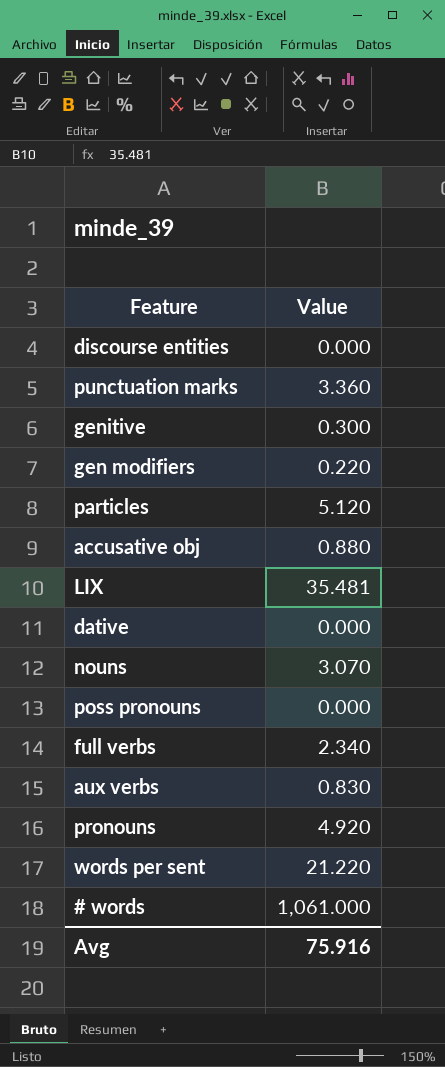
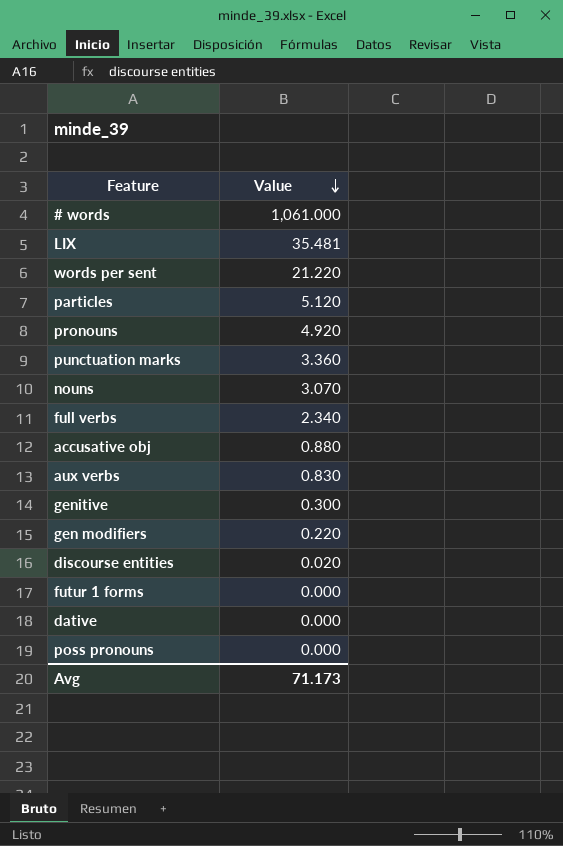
row order: none -> Value descending
discourse entities | Value: 0.000 -> 0.020
row futur 1 forms: none -> 0.000
Avg | Value: 75.916 -> 71.173

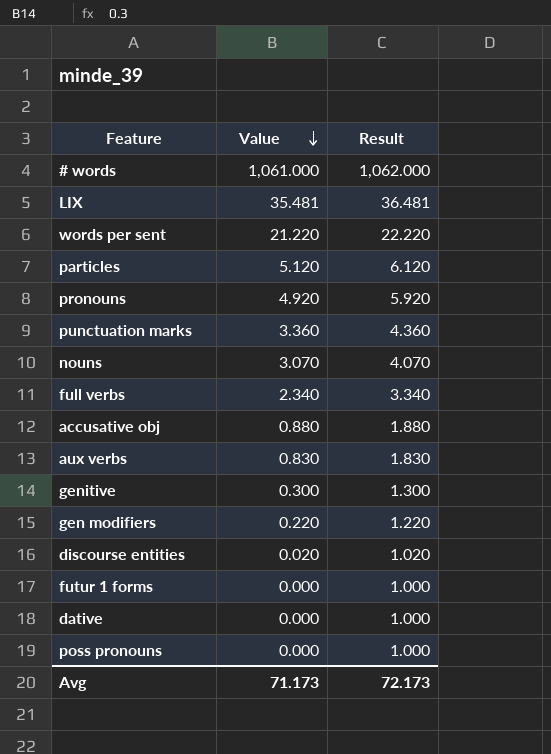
column Result | formula: none -> [Value] + 1

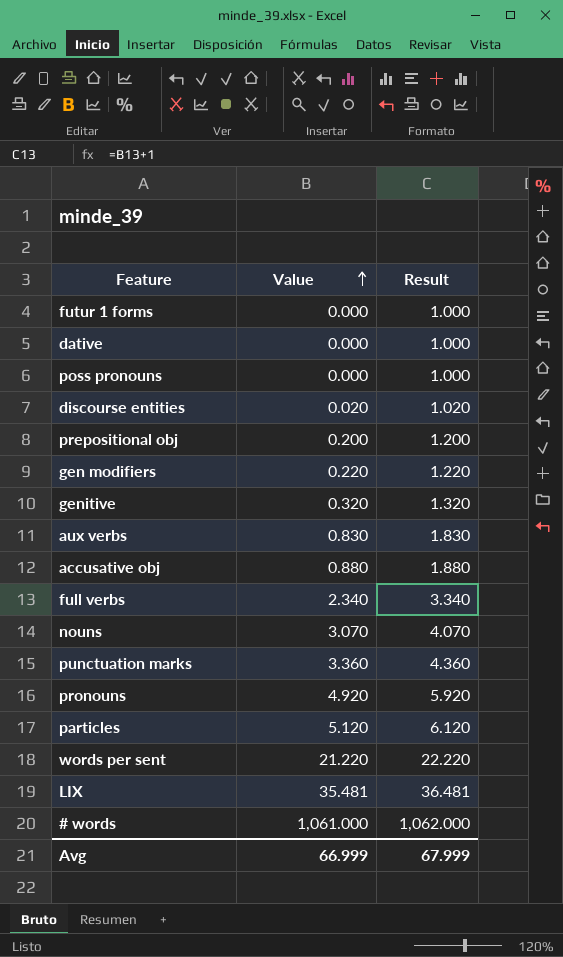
row order: Value descending -> Value ascending
row prepositional obj: none -> 0.200 | 1.200
genitive | Value: 0.300 -> 0.320
genitive | Result: 1.300 -> 1.320
Avg | Value: 71.173 -> 66.999
Avg | Result: 72.173 -> 67.999

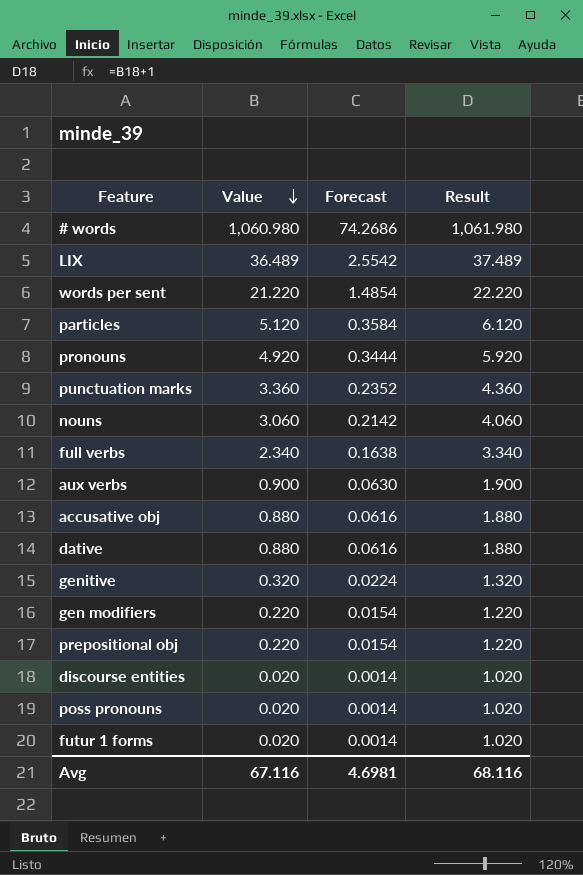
row order: Value ascending -> Value descending
column Forecast | formula: none -> [Value] * 0.07
# words | Value: 1,061.000 -> 1,060.980
# words | Result: 1,062.000 -> 1,061.980
LIX | Value: 35.481 -> 36.489
LIX | Result: 36.481 -> 37.489
nouns | Value: 3.070 -> 3.060
nouns | Result: 4.070 -> 4.060
aux verbs | Value: 0.830 -> 0.900
aux verbs | Result: 1.830 -> 1.900
dative | Value: 0.000 -> 0.880
dative | Result: 1.000 -> 1.880
prepositional obj | Value: 0.200 -> 0.220
prepositional obj | Result: 1.200 -> 1.220
poss pronouns | Value: 0.000 -> 0.020
poss pronouns | Result: 1.000 -> 1.020
futur 1 forms | Value: 0.000 -> 0.020
futur 1 forms | Result: 1.000 -> 1.020
Avg | Value: 66.999 -> 67.116
Avg | Result: 67.999 -> 68.116

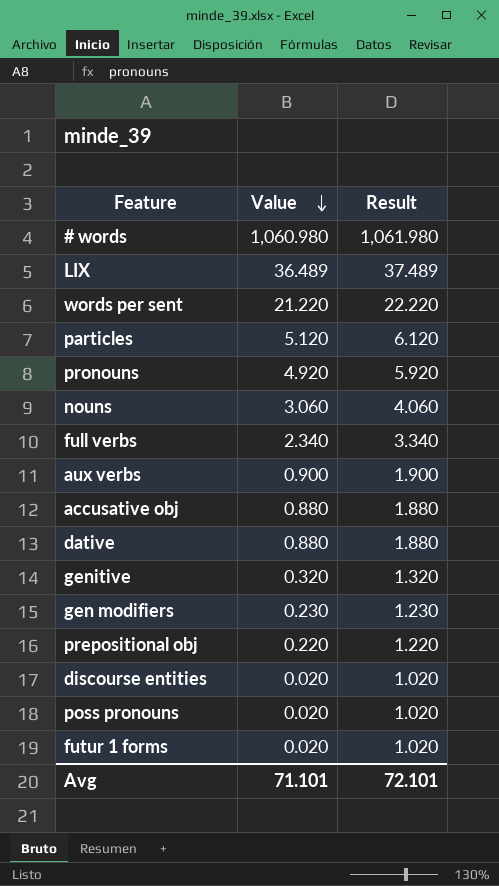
column Forecast | formula: [Value] * 0.07 -> none
row punctuation marks: 3.360 | 0.2352 | 4.360 -> none
gen modifiers | Value: 0.220 -> 0.230
gen modifiers | Result: 1.220 -> 1.230
Avg | Value: 67.116 -> 71.101
Avg | Result: 68.116 -> 72.101

